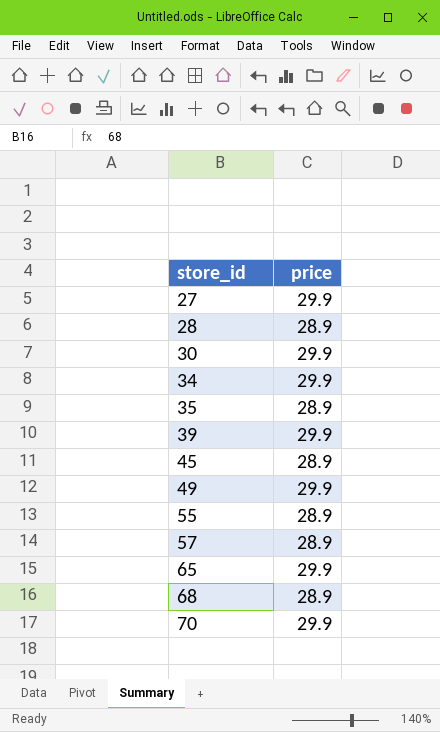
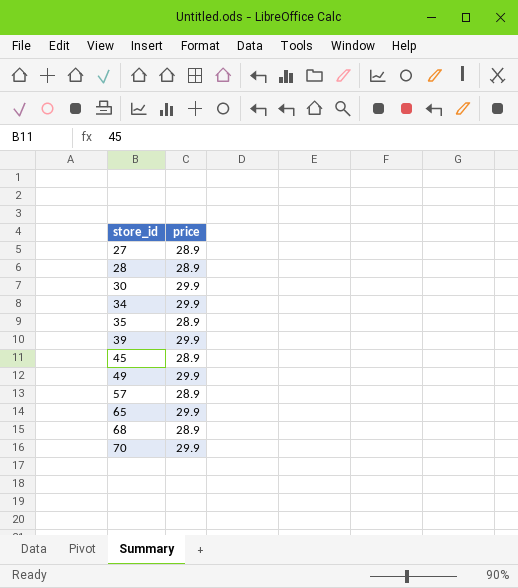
row 55: 28.9 -> none
27 | price: 29.9 -> 28.9

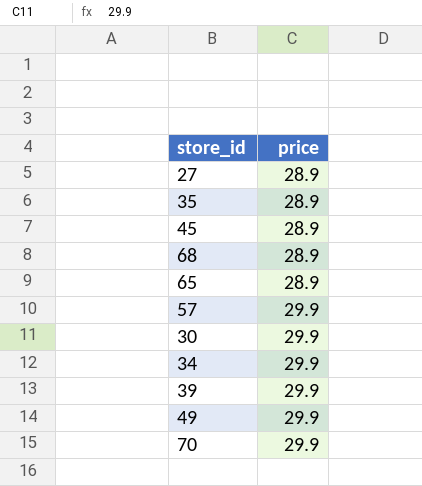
row order: store_id ascending -> price ascending
row 28: 28.9 -> none
65 | price: 29.9 -> 28.9
57 | price: 28.9 -> 29.9

